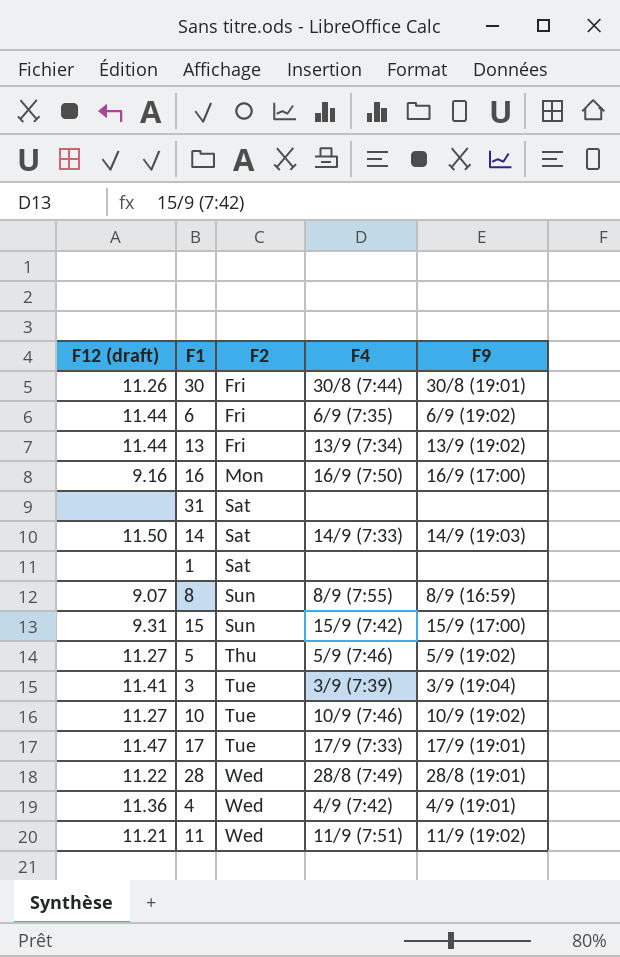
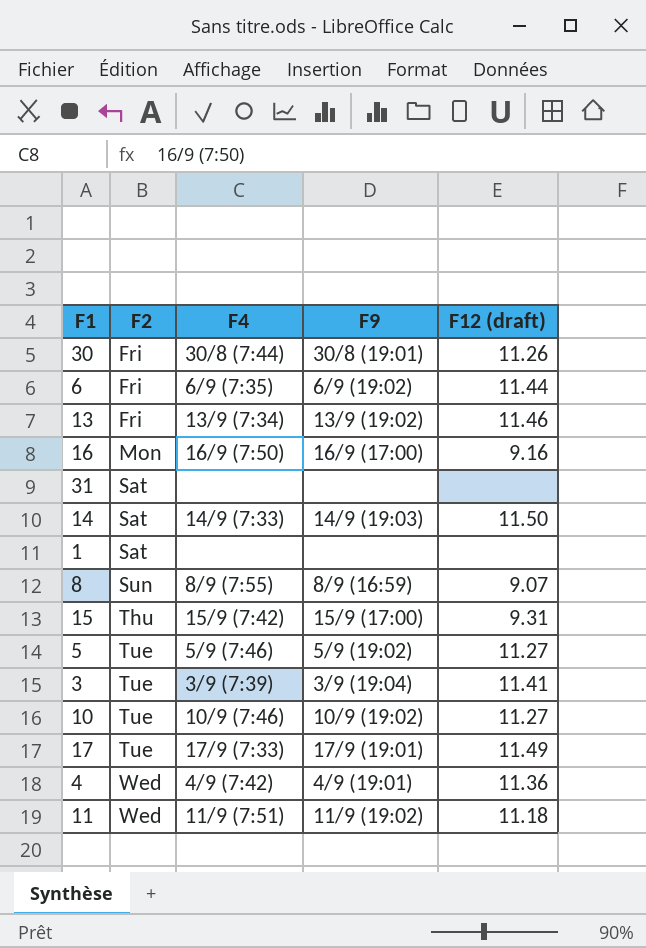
column F12 (draft) | position: 1 -> 5
row 28: 11.22 | Wed | 28/8 (7:49) | 28/8 (19:01) -> none
13 | F12 (draft): 11.44 -> 11.46
15 | F2: Sun -> Thu
5 | F2: Thu -> Tue
17 | F12 (draft): 11.47 -> 11.49
11 | F12 (draft): 11.21 -> 11.18

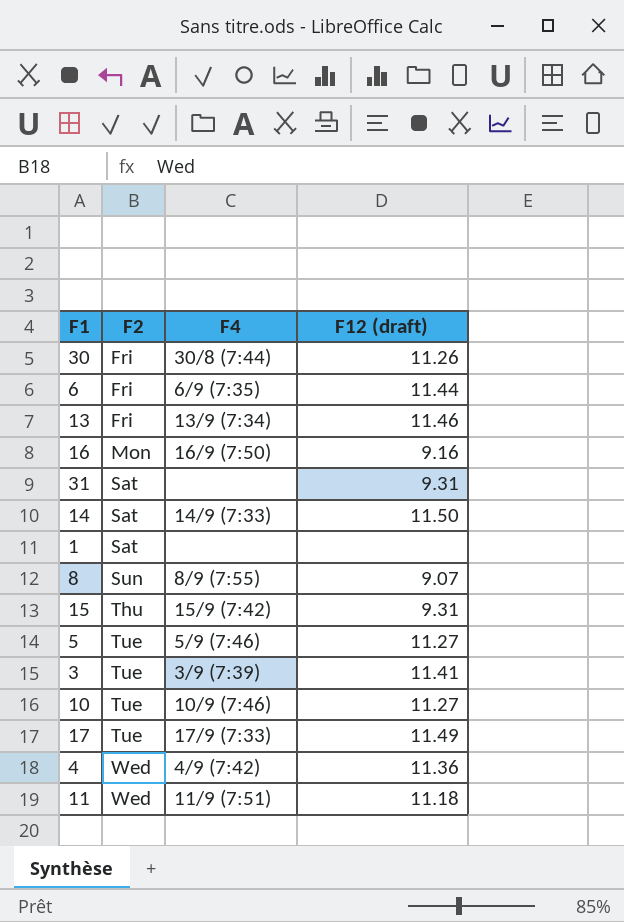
column F9 | position: 4 -> none
31 | F12 (draft): none -> 9.31

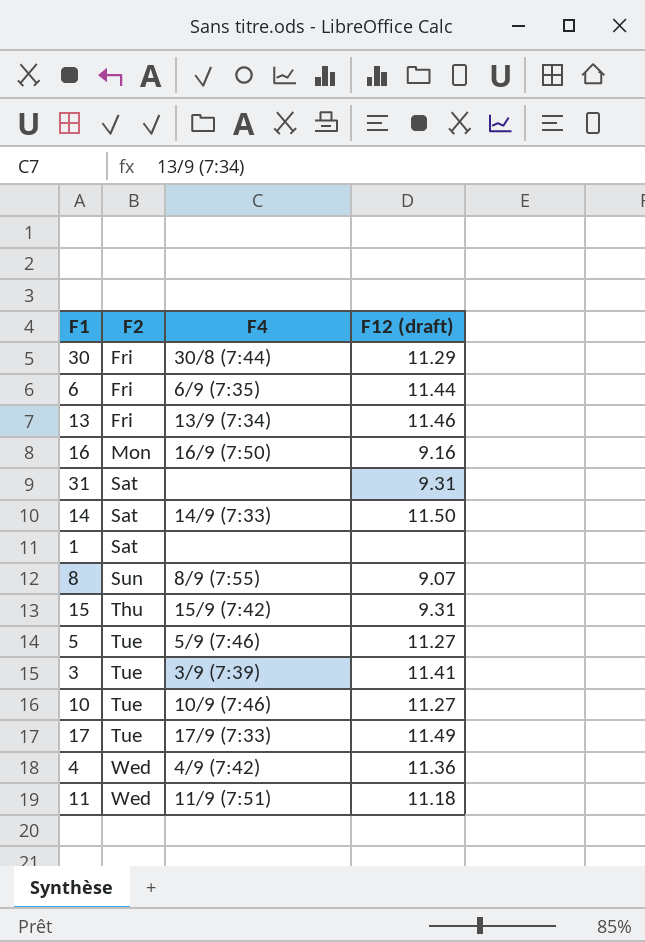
30 | F12 (draft): 11.26 -> 11.29

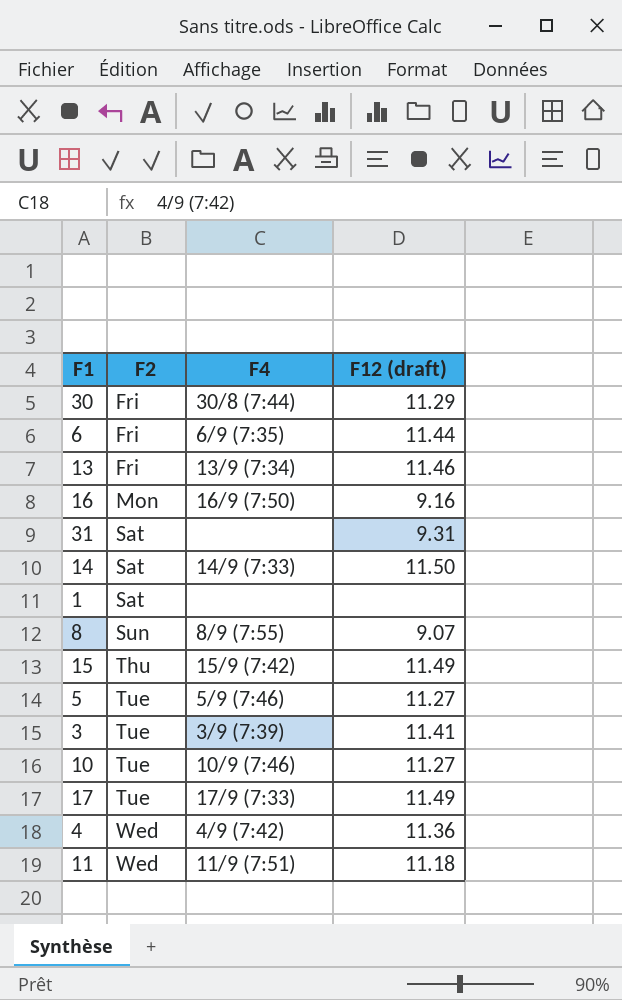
15 | F12 (draft): 9.31 -> 11.49

